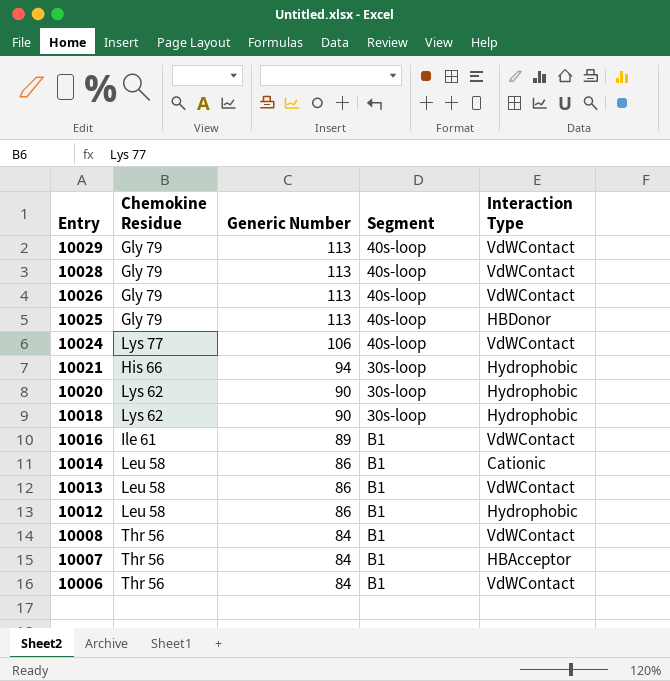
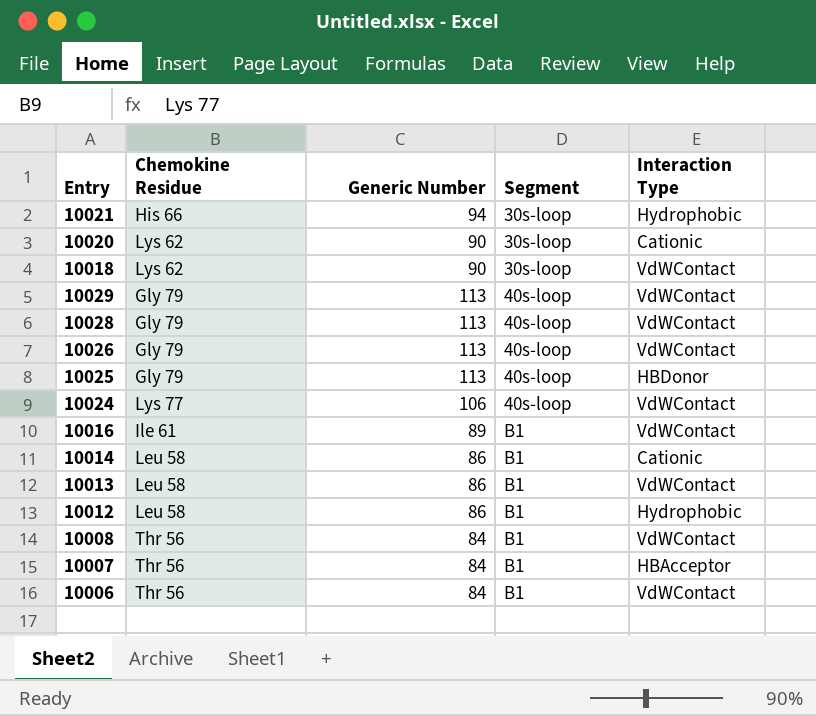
row order: Entry descending -> Segment ascending
10020 | Interaction Type: Hydrophobic -> Cationic
10018 | Interaction Type: Hydrophobic -> VdWContact

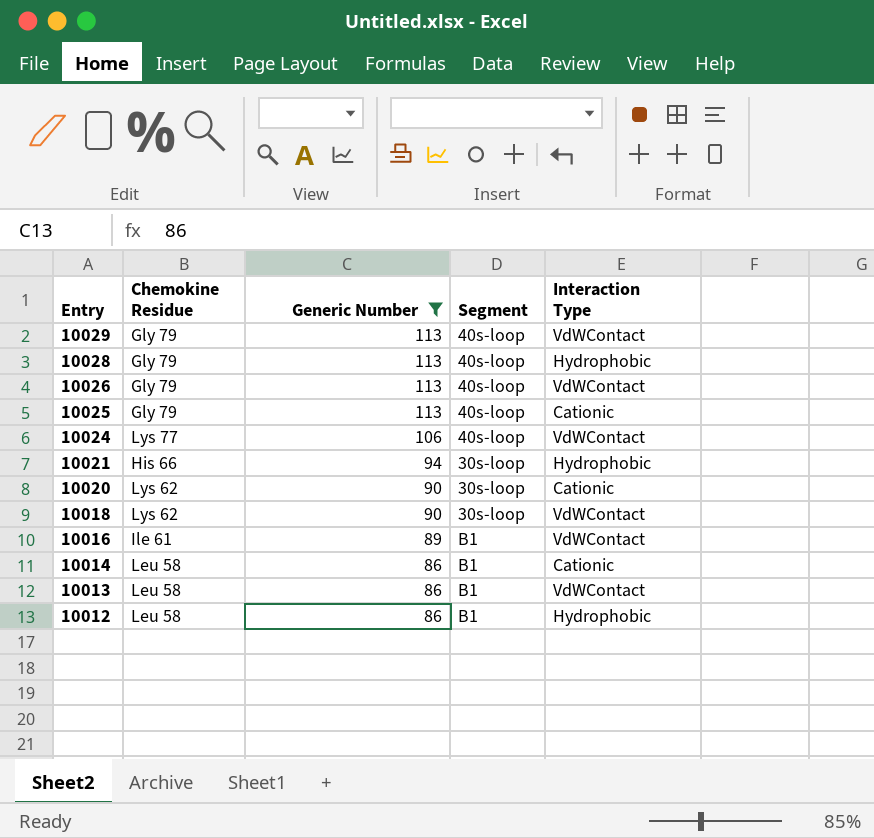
filter: none -> Generic Number != 84
row order: Segment ascending -> Entry descending
10028 | Interaction Type: VdWContact -> Hydrophobic
10025 | Interaction Type: HBDonor -> Cationic

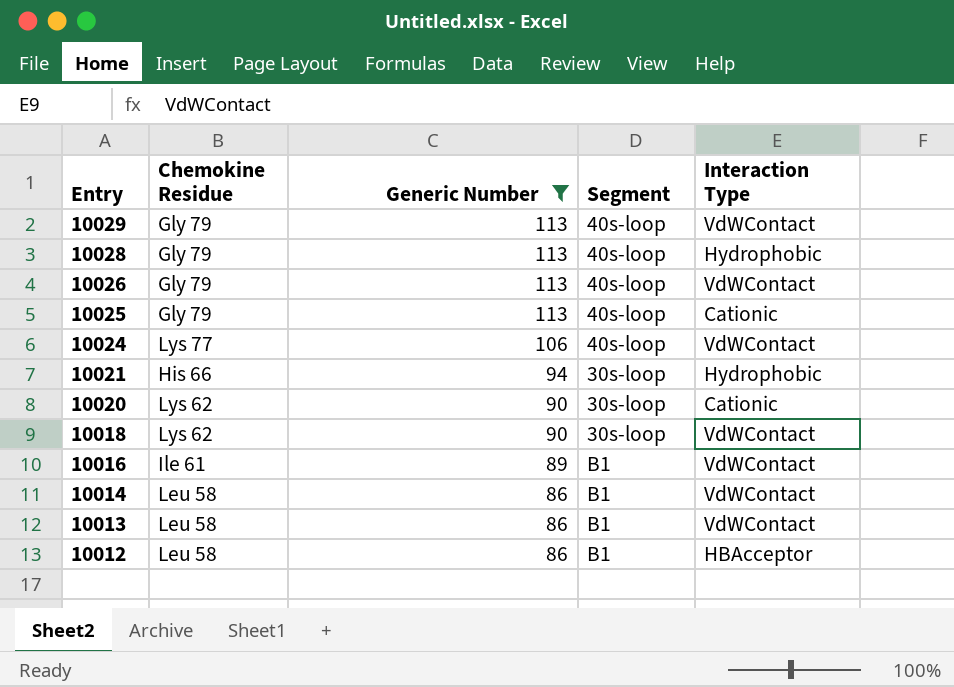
10014 | Interaction Type: Cationic -> VdWContact
10012 | Interaction Type: Hydrophobic -> HBAcceptor

